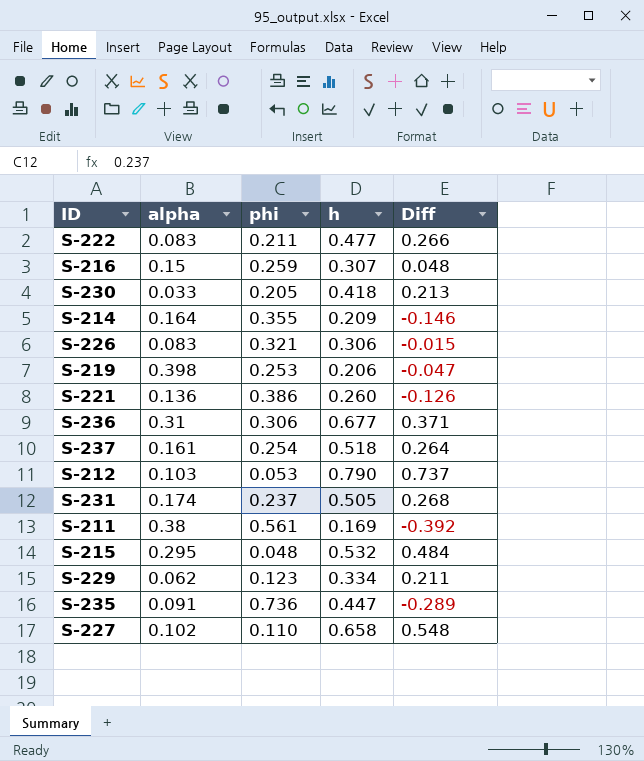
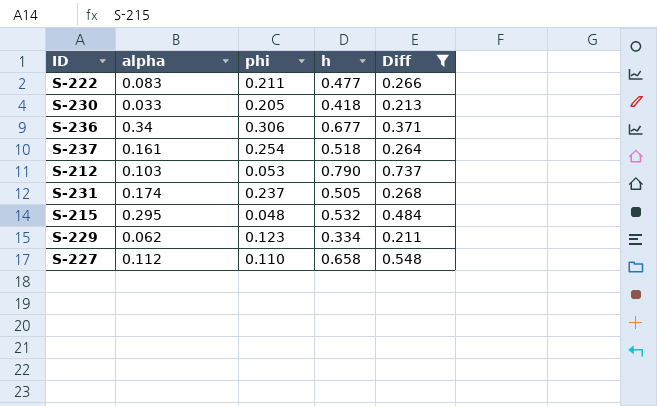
filter: none -> Diff >= 0.211
S-236 | alpha: 0.31 -> 0.34
S-227 | alpha: 0.102 -> 0.112

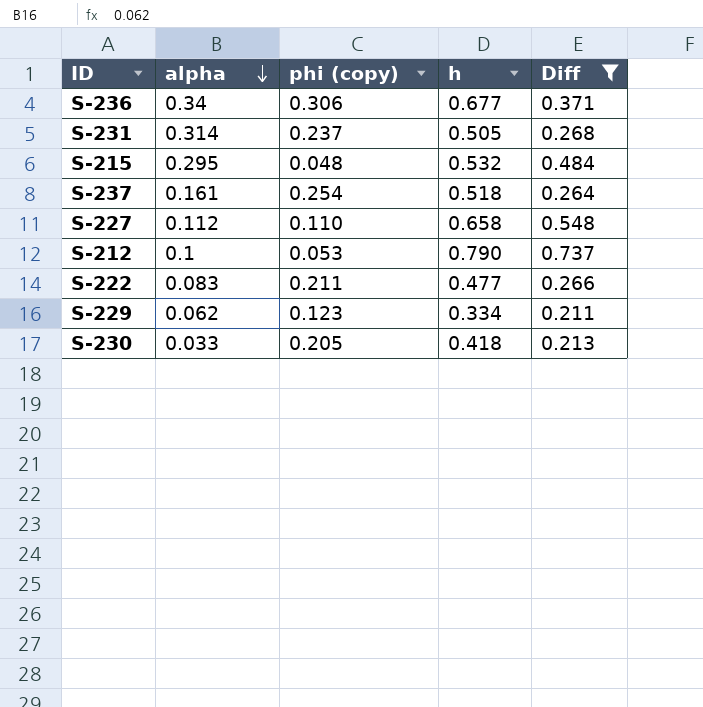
row order: none -> alpha descending
column name: phi -> phi (copy)
S-231 | alpha: 0.174 -> 0.314
S-212 | alpha: 0.103 -> 0.1

